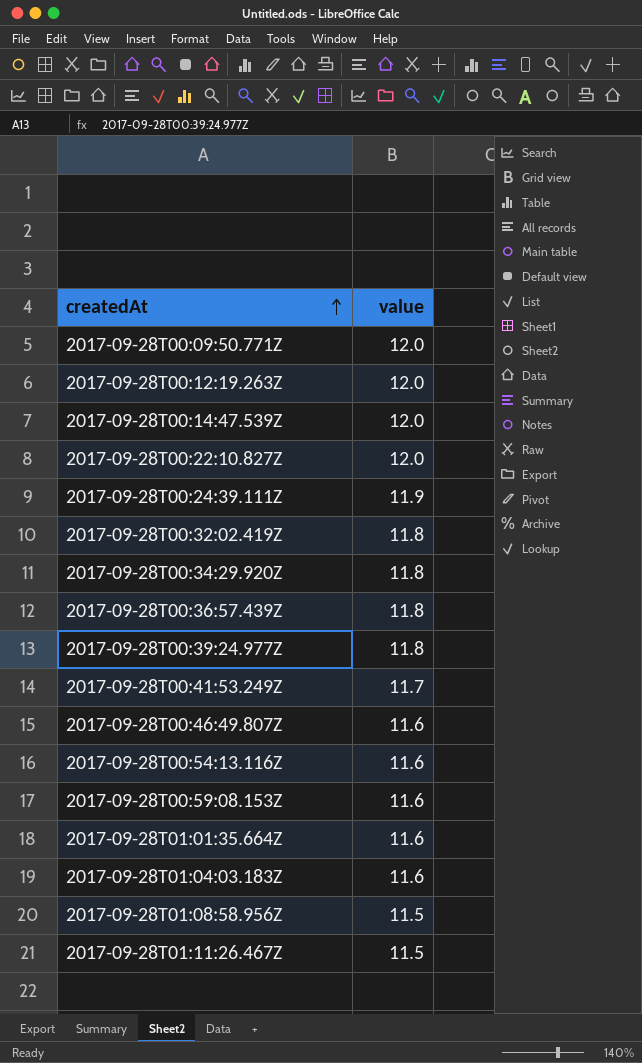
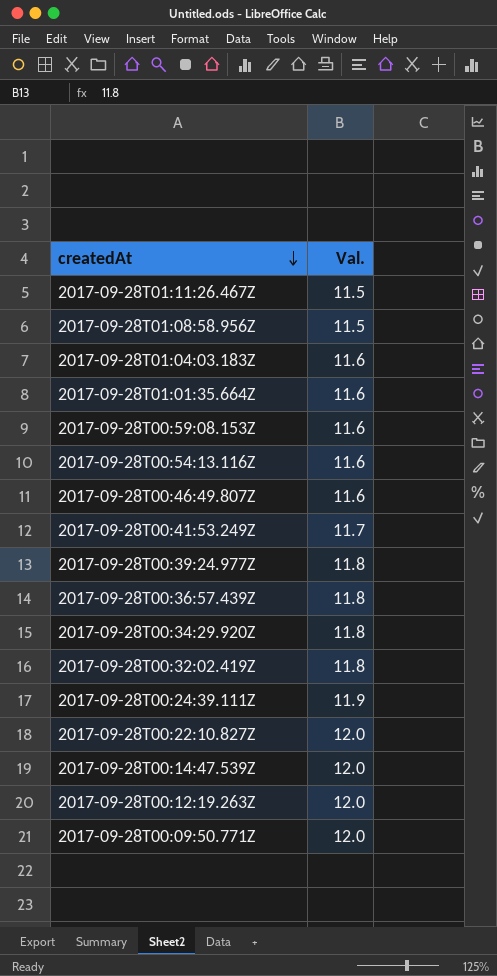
row order: createdAt ascending -> createdAt descending
column name: value -> Val.

